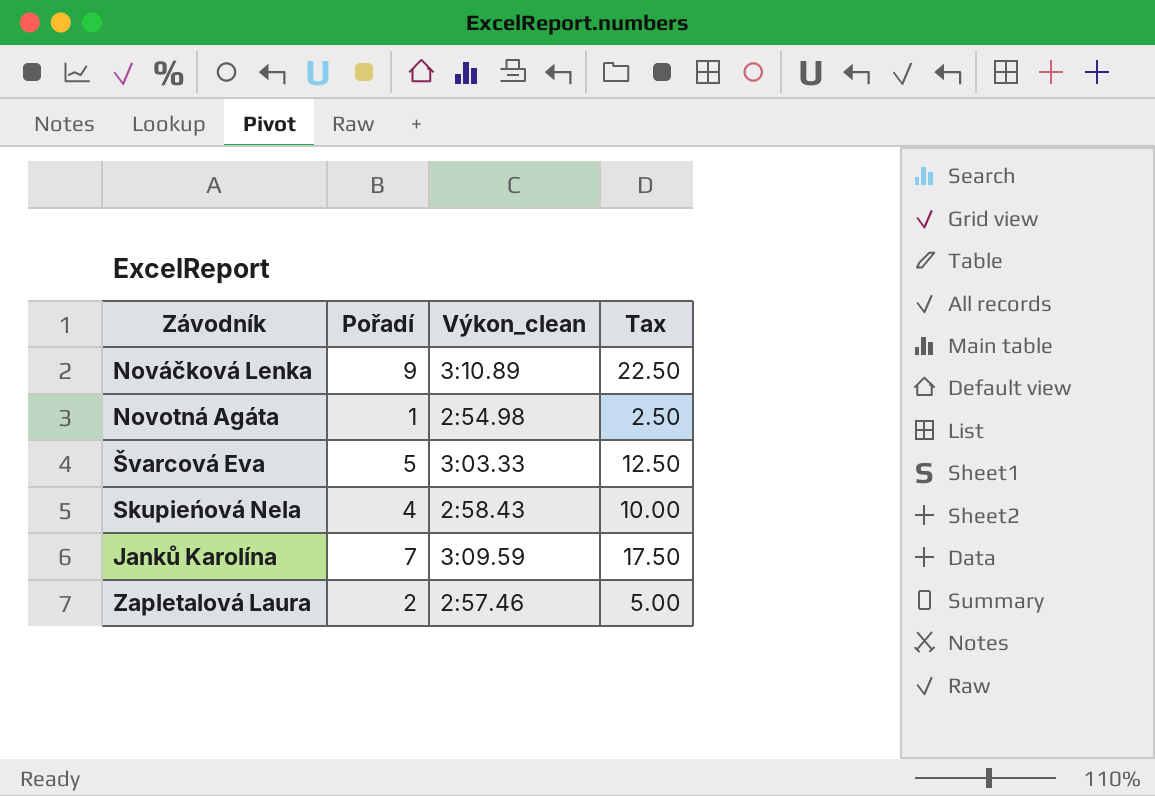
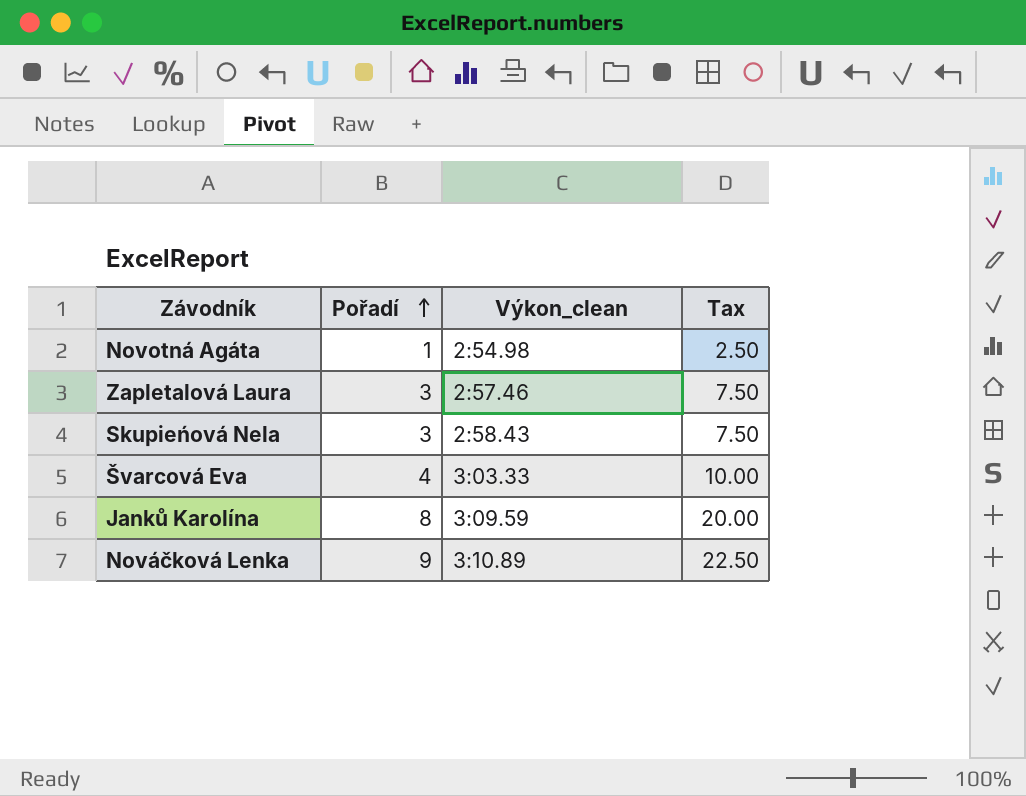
row order: none -> Pořadí ascending
Zapletalová Laura | Pořadí: 2 -> 3
Zapletalová Laura | Tax: 5.00 -> 7.50
Skupieńová Nela | Pořadí: 4 -> 3
Skupieńová Nela | Tax: 10.00 -> 7.50
Švarcová Eva | Pořadí: 5 -> 4
Švarcová Eva | Tax: 12.50 -> 10.00
Janků Karolína | Pořadí: 7 -> 8
Janků Karolína | Tax: 17.50 -> 20.00

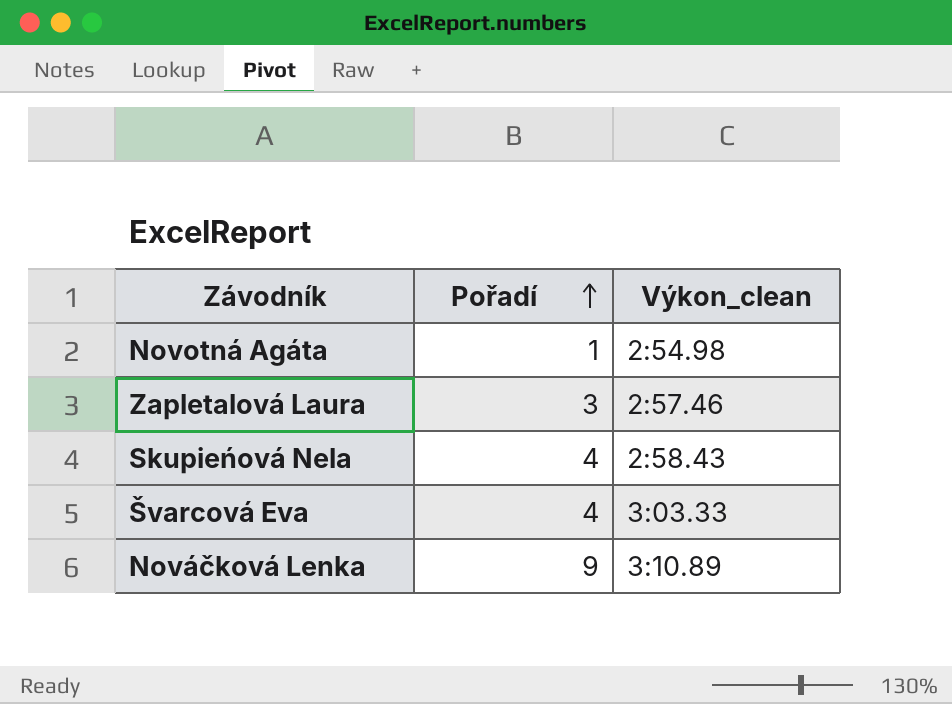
column Tax | formula: [Pořadí] * 2.5 -> none
row Janků Karolína: 8 | 3:09.59 | 20.00 -> none
Skupieńová Nela | Pořadí: 3 -> 4

